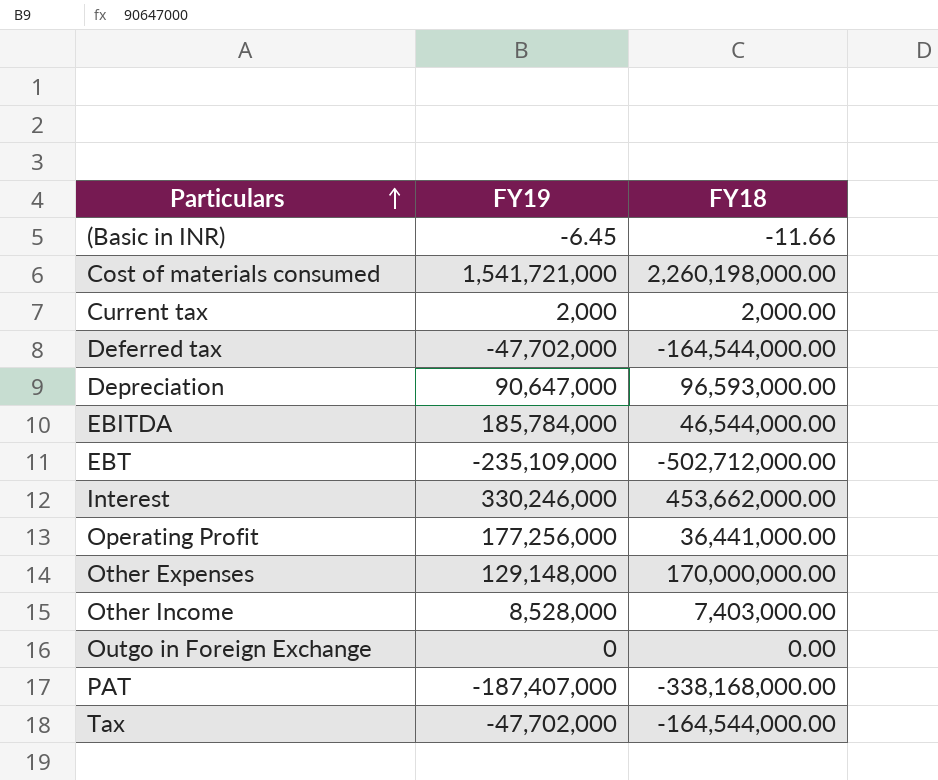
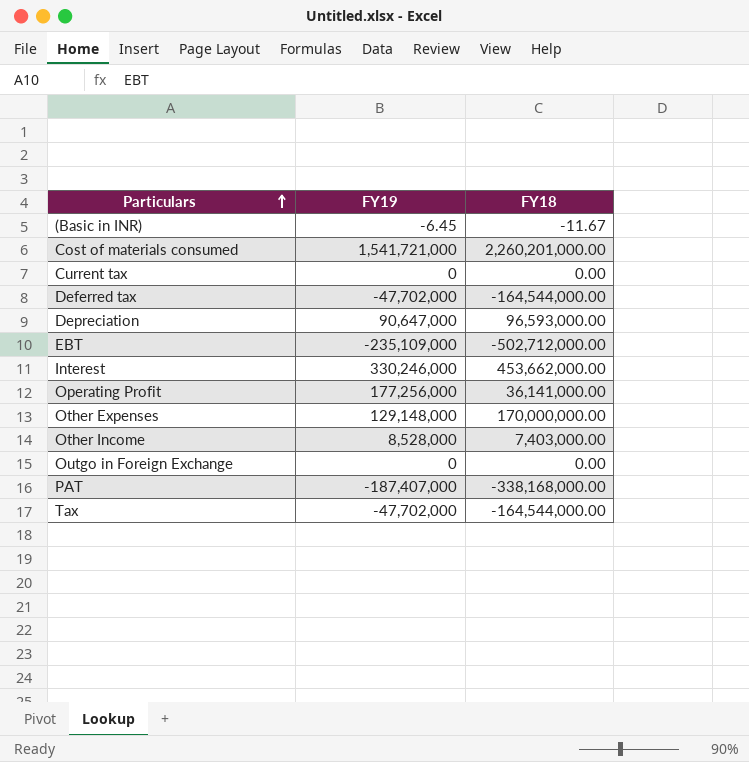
row EBITDA: 185,784,000 | 46,544,000.00 -> none
(Basic in INR) | FY18: -11.66 -> -11.67
Cost of materials consumed | FY18: 2,260,198,000.00 -> 2,260,201,000.00
Current tax | FY19: 2,000 -> 0
Current tax | FY18: 2,000.00 -> 0.00
Operating Profit | FY18: 36,441,000.00 -> 36,141,000.00

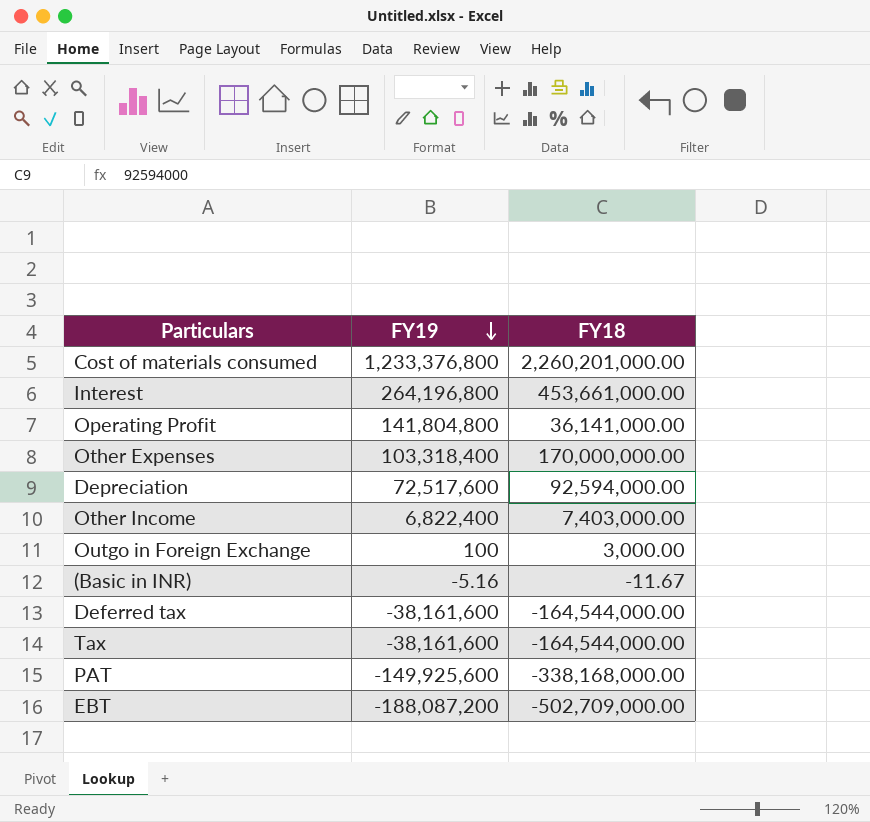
row order: Particulars ascending -> FY19 descending
row Current tax: 0 | 0.00 -> none
Cost of materials consumed | FY19: 1,541,721,000 -> 1,233,376,800
Interest | FY19: 330,246,000 -> 264,196,800
Interest | FY18: 453,662,000.00 -> 453,661,000.00
Operating Profit | FY19: 177,256,000 -> 141,804,800
Other Expenses | FY19: 129,148,000 -> 103,318,400
Depreciation | FY19: 90,647,000 -> 72,517,600
Depreciation | FY18: 96,593,000.00 -> 92,594,000.00
Other Income | FY19: 8,528,000 -> 6,822,400
Outgo in Foreign Exchange | FY19: 0 -> 100
Outgo in Foreign Exchange | FY18: 0.00 -> 3,000.00
(Basic in INR) | FY19: -6.45 -> -5.16
Deferred tax | FY19: -47,702,000 -> -38,161,600
Tax | FY19: -47,702,000 -> -38,161,600
PAT | FY19: -187,407,000 -> -149,925,600
EBT | FY19: -235,109,000 -> -188,087,200
EBT | FY18: -502,712,000.00 -> -502,709,000.00

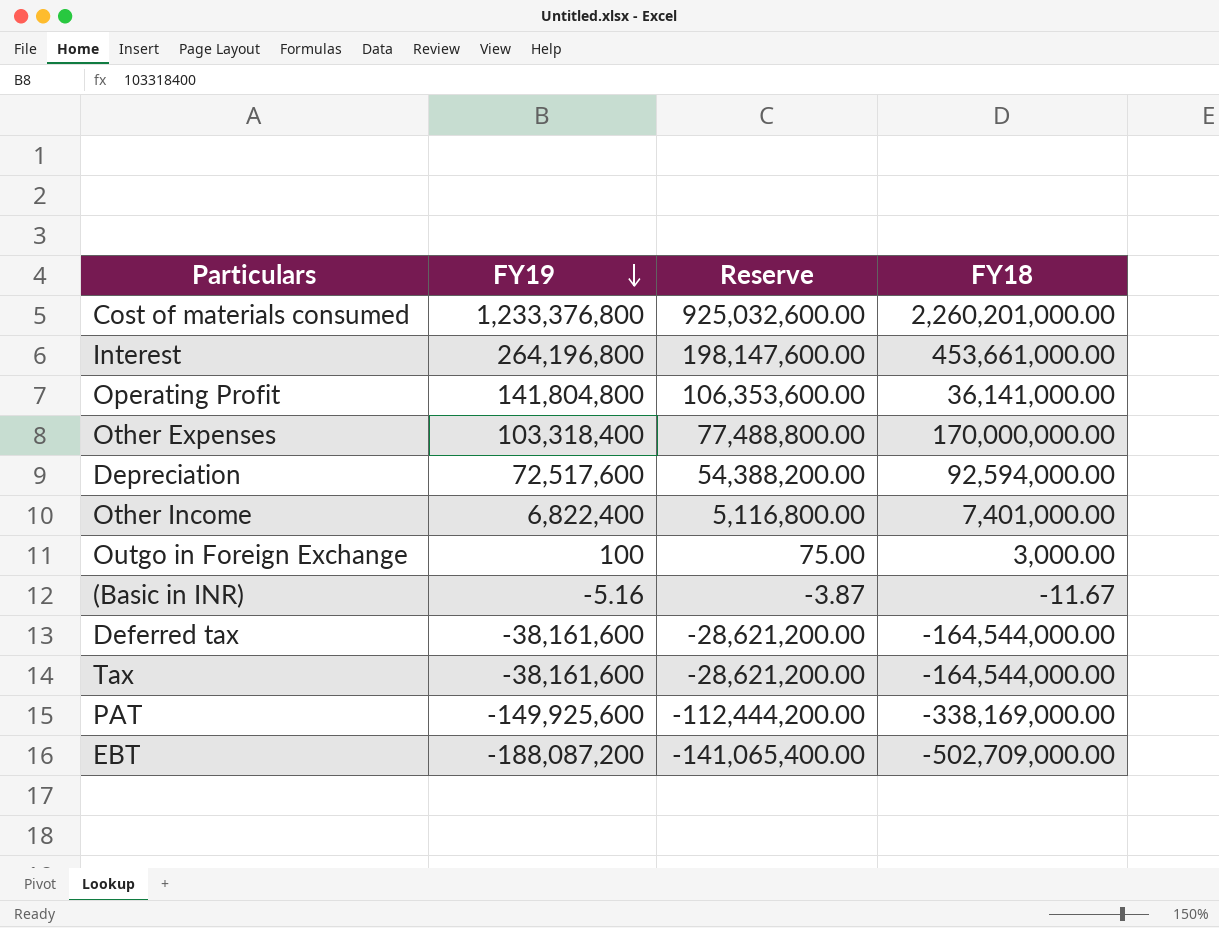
column Reserve | formula: none -> [FY19] * 0.75
Other Income | FY18: 7,403,000.00 -> 7,401,000.00
PAT | FY18: -338,168,000.00 -> -338,169,000.00

